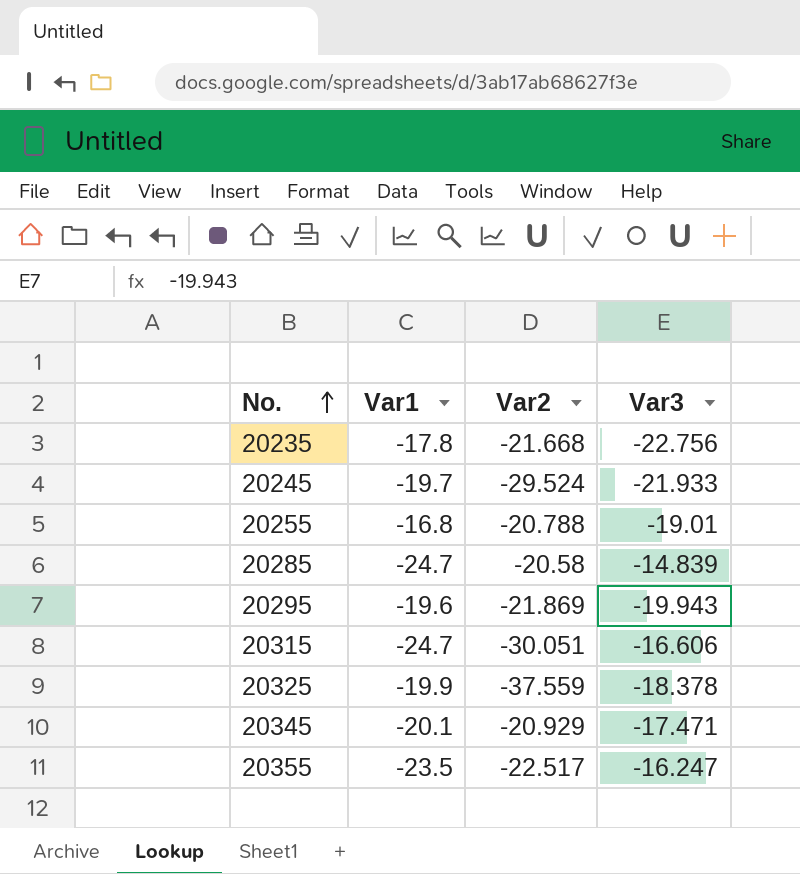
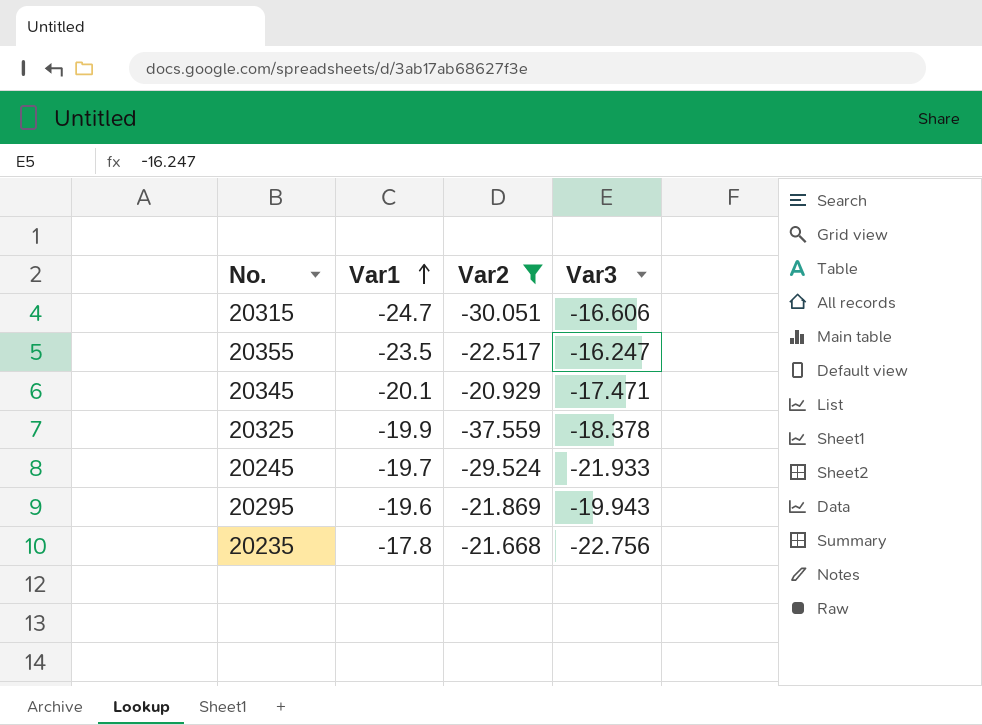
filter: none -> Var2 <= -20.929
row order: No. ascending -> Var1 ascending

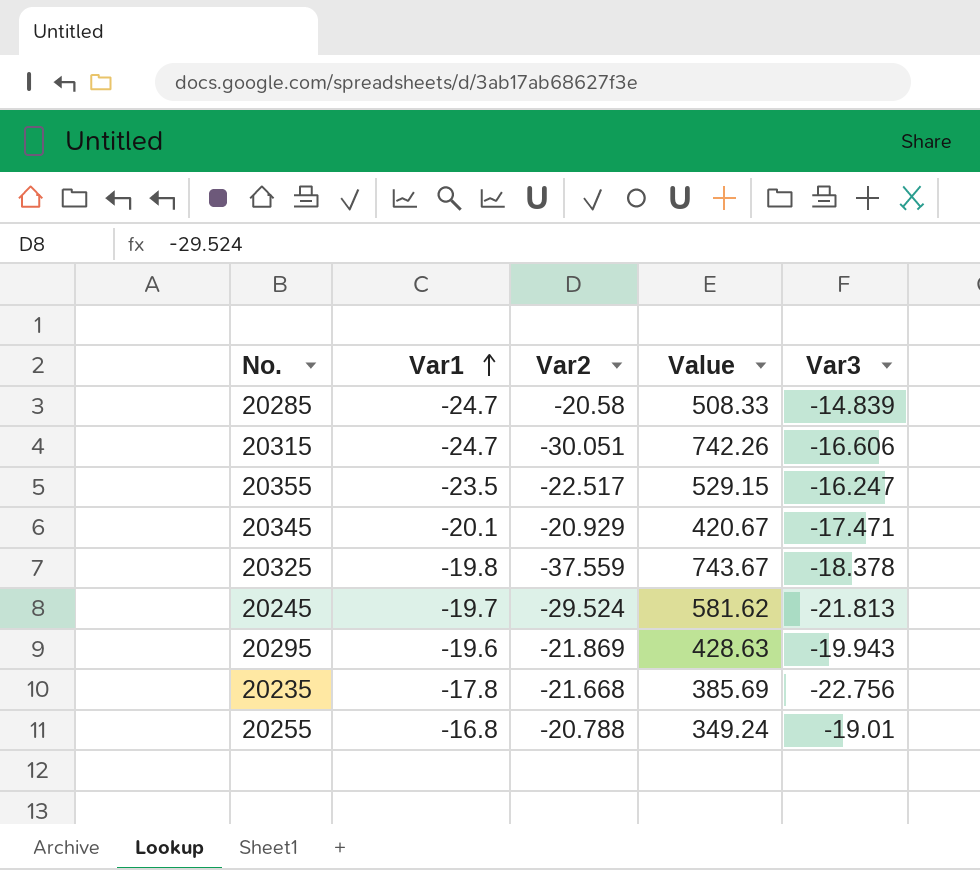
filter: Var2 <= -20.929 -> none
column Value | formula: none -> [Var1] * [Var2]
20325 | Var1: -19.9 -> -19.8
20245 | Var3: -21.933 -> -21.813

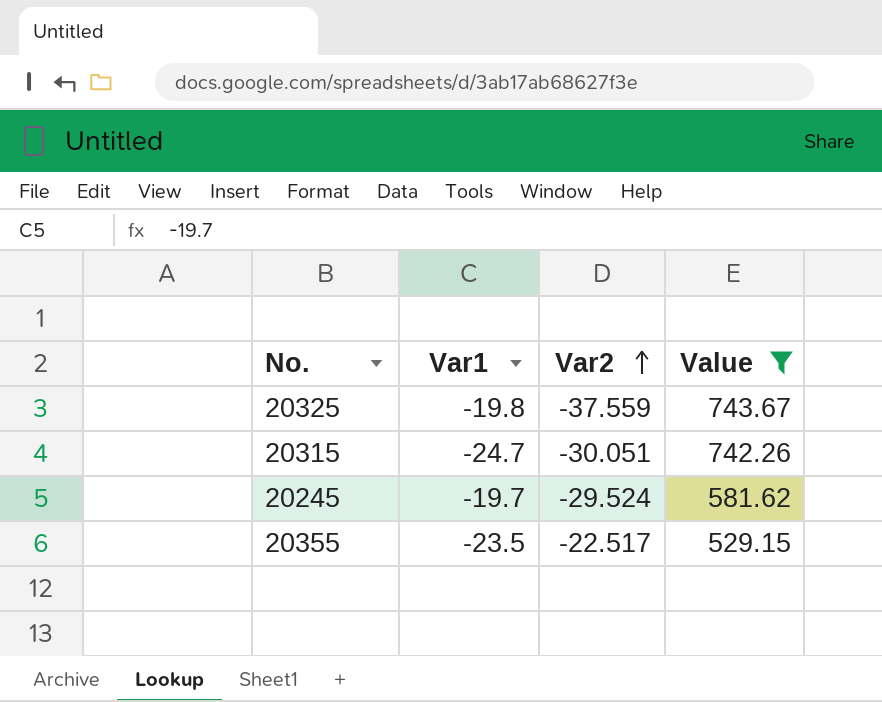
filter: none -> Value >= 529.15
row order: Var1 ascending -> Var2 ascending
column Var3 | position: 5 -> none

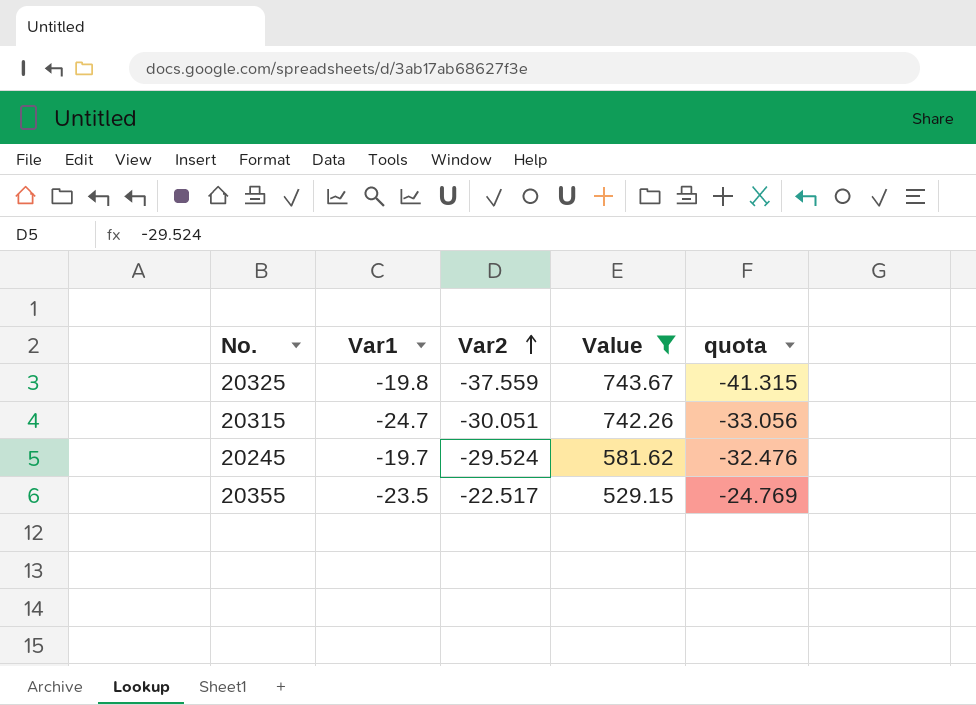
column quota | formula: none -> [Var2] * 1.1

